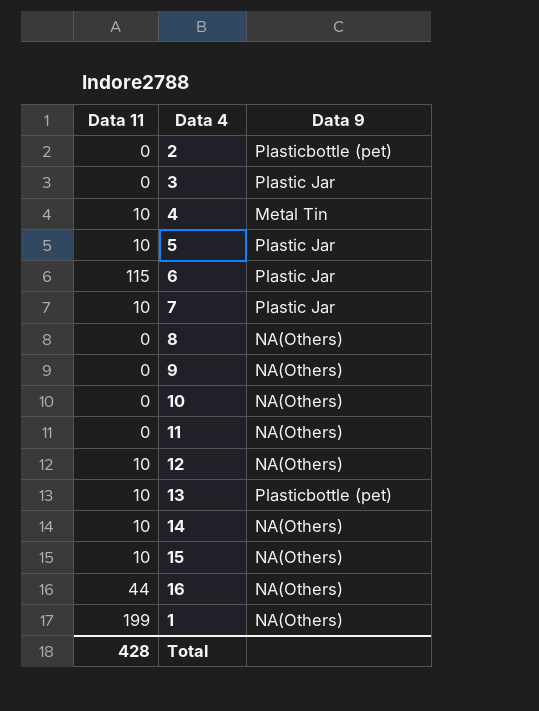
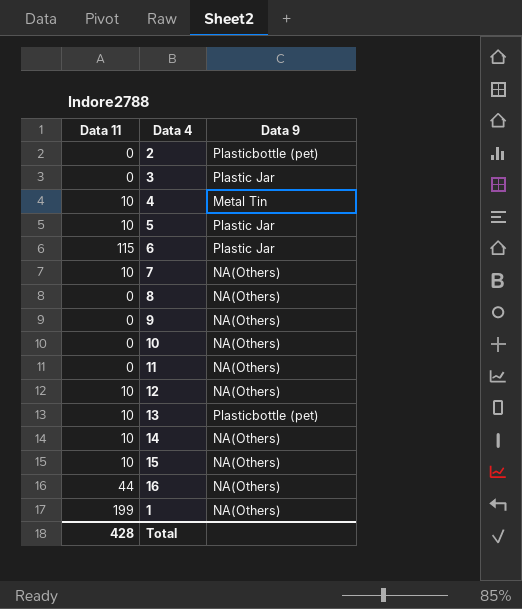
7 | Data 9: Plastic Jar -> NA(Others)

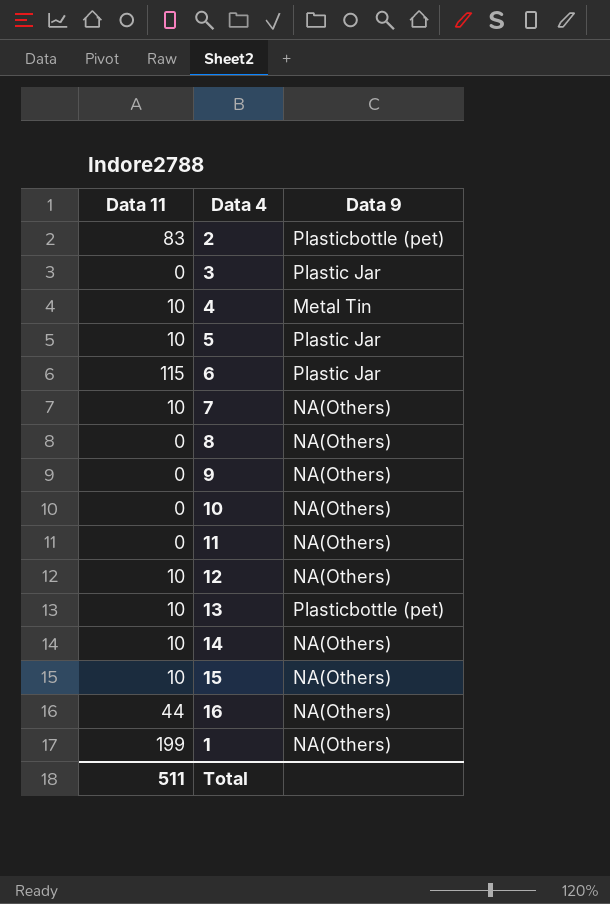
2 | Data 11: 0 -> 83
Total | Data 11: 428 -> 511

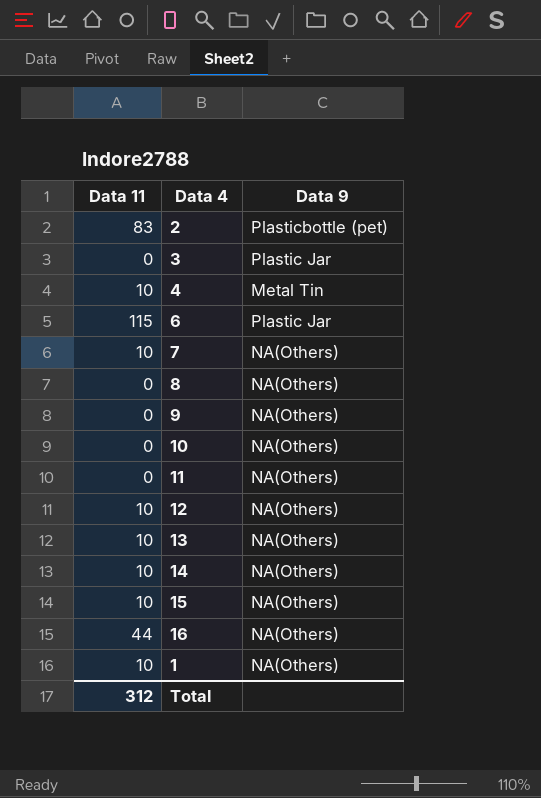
row 5: 10 | Plastic Jar -> none
13 | Data 9: Plasticbottle (pet) -> NA(Others)
1 | Data 11: 199 -> 10
Total | Data 11: 511 -> 312

